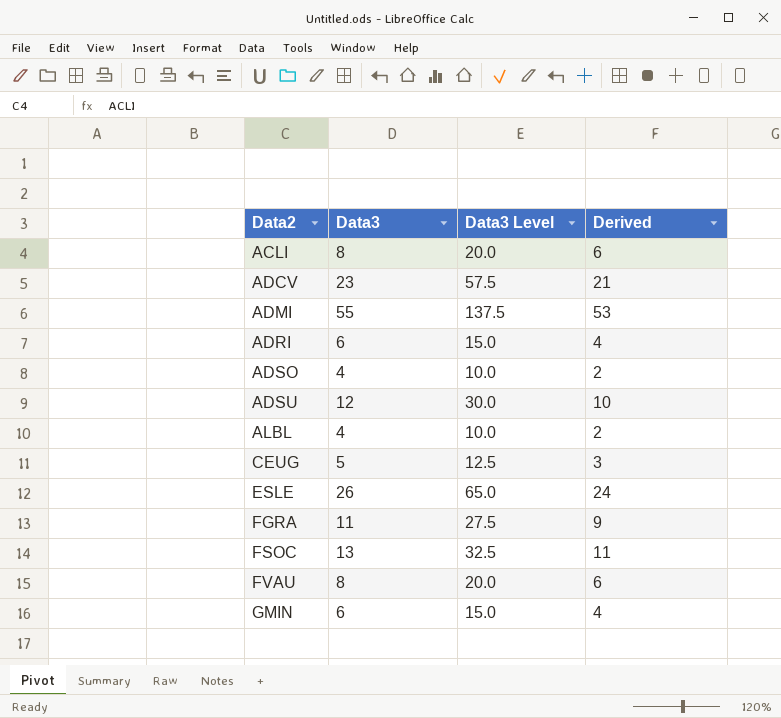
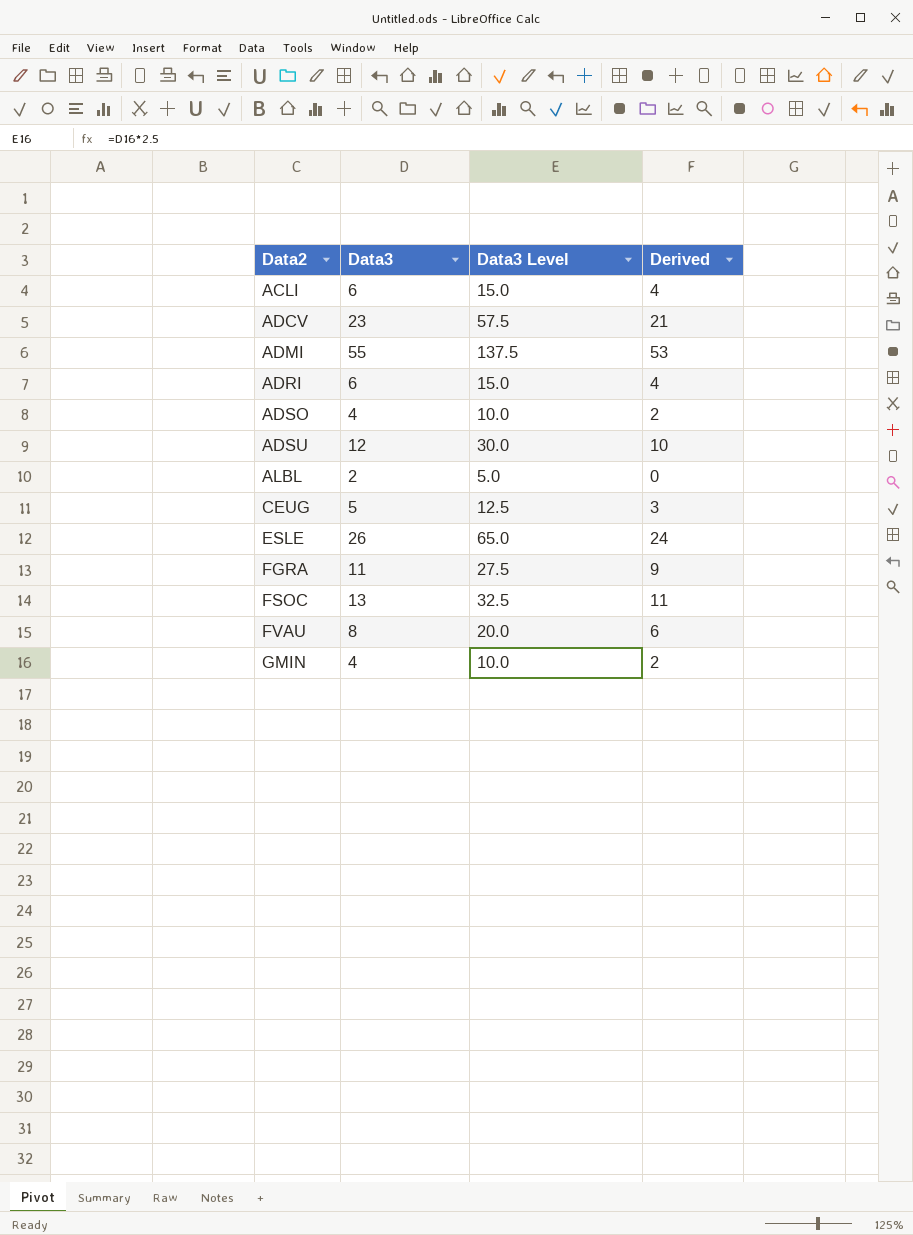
ACLI | Data3: 8 -> 6
ACLI | Data3 Level: 20.0 -> 15.0
ACLI | Derived: 6 -> 4
ALBL | Data3: 4 -> 2
ALBL | Data3 Level: 10.0 -> 5.0
ALBL | Derived: 2 -> 0
GMIN | Data3: 6 -> 4
GMIN | Data3 Level: 15.0 -> 10.0
GMIN | Derived: 4 -> 2

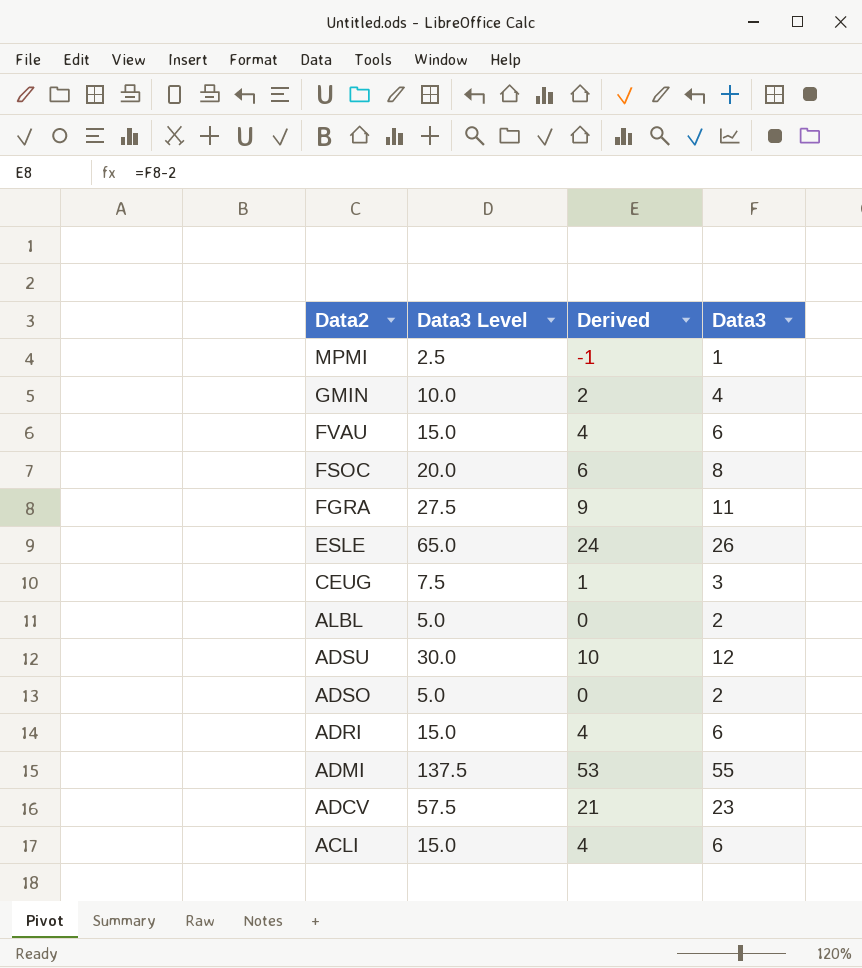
row order: Data2 ascending -> Data2 descending
column Data3 | position: 2 -> 4
row MPMI: none -> 2.5 | -1 | 1
FVAU | Data3 Level: 20.0 -> 15.0
FVAU | Derived: 6 -> 4
FVAU | Data3: 8 -> 6
FSOC | Data3 Level: 32.5 -> 20.0
FSOC | Derived: 11 -> 6
FSOC | Data3: 13 -> 8
CEUG | Data3 Level: 12.5 -> 7.5
CEUG | Derived: 3 -> 1
CEUG | Data3: 5 -> 3
ADSO | Data3 Level: 10.0 -> 5.0
ADSO | Derived: 2 -> 0
ADSO | Data3: 4 -> 2

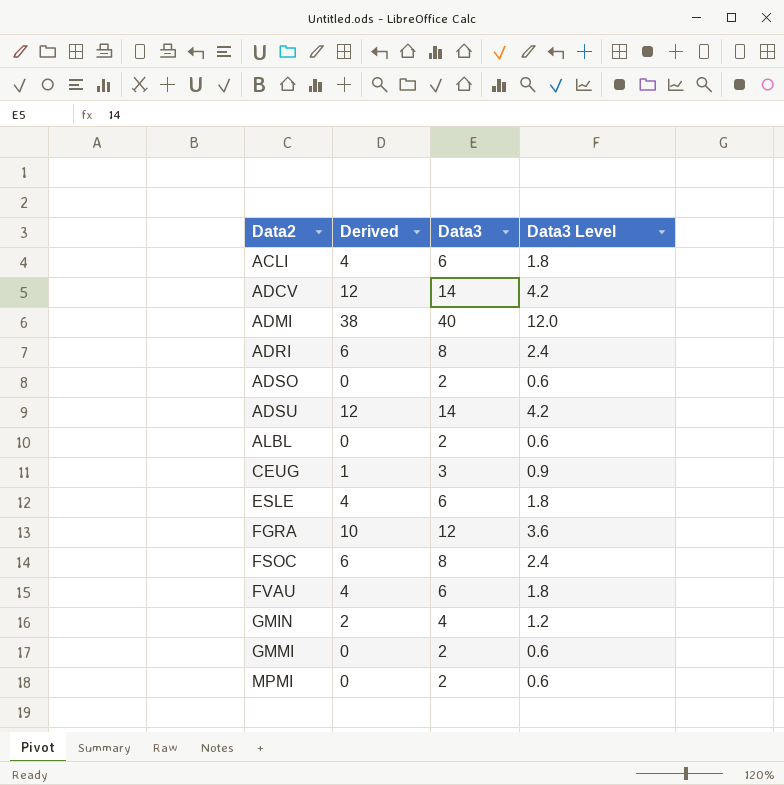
row order: Data2 descending -> Data2 ascending
column Data3 Level | formula: [Data3] * 2.5 -> [Data3] * 0.3
column Data3 Level | position: 2 -> 4
ADCV | Derived: 21 -> 12
ADCV | Data3: 23 -> 14
ADMI | Derived: 53 -> 38
ADMI | Data3: 55 -> 40
ADRI | Derived: 4 -> 6
ADRI | Data3: 6 -> 8
ADSU | Derived: 10 -> 12
ADSU | Data3: 12 -> 14
ESLE | Derived: 24 -> 4
ESLE | Data3: 26 -> 6
FGRA | Derived: 9 -> 10
FGRA | Data3: 11 -> 12
row GMMI: none -> 0 | 2 | 0.6
MPMI | Derived: -1 -> 0
MPMI | Data3: 1 -> 2

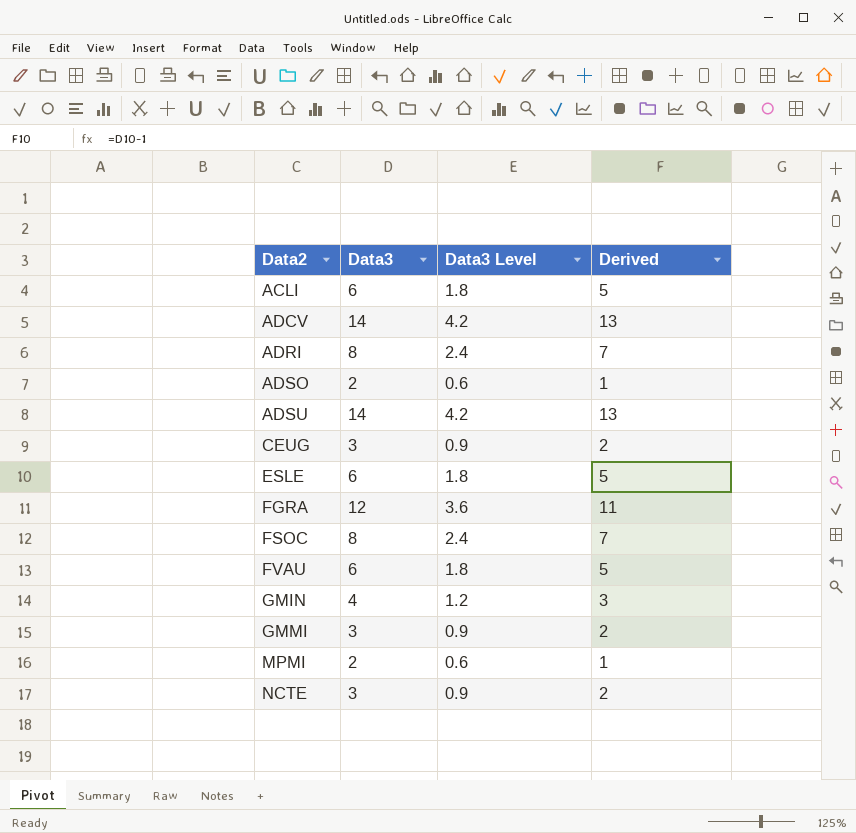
column Derived | formula: [Data3] - 2 -> [Data3] - 1
column Derived | position: 2 -> 4
row ADMI: 38 | 40 | 12.0 -> none
row ALBL: 0 | 2 | 0.6 -> none
GMMI | Data3: 2 -> 3
GMMI | Data3 Level: 0.6 -> 0.9
row NCTE: none -> 3 | 0.9 | 2

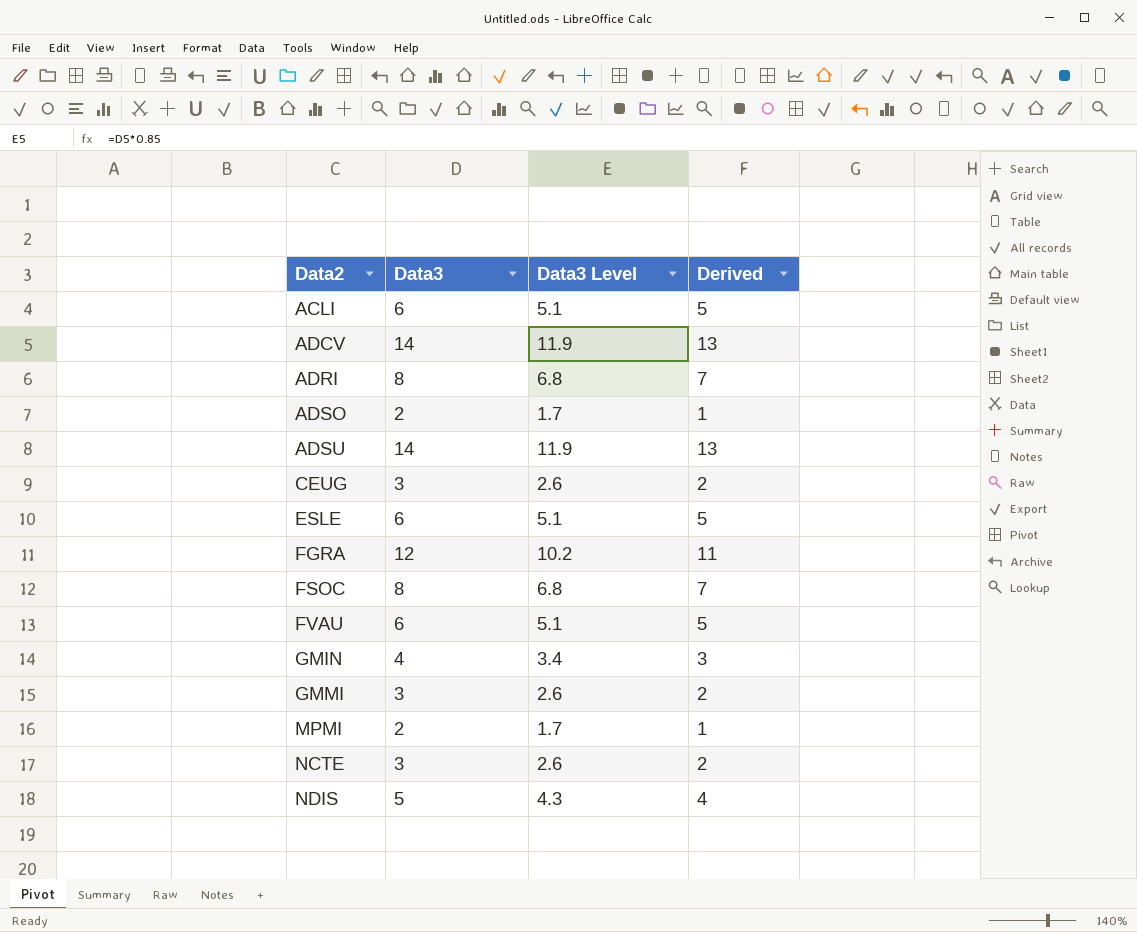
column Data3 Level | formula: [Data3] * 0.3 -> [Data3] * 0.85
row NDIS: none -> 5 | 4.3 | 4

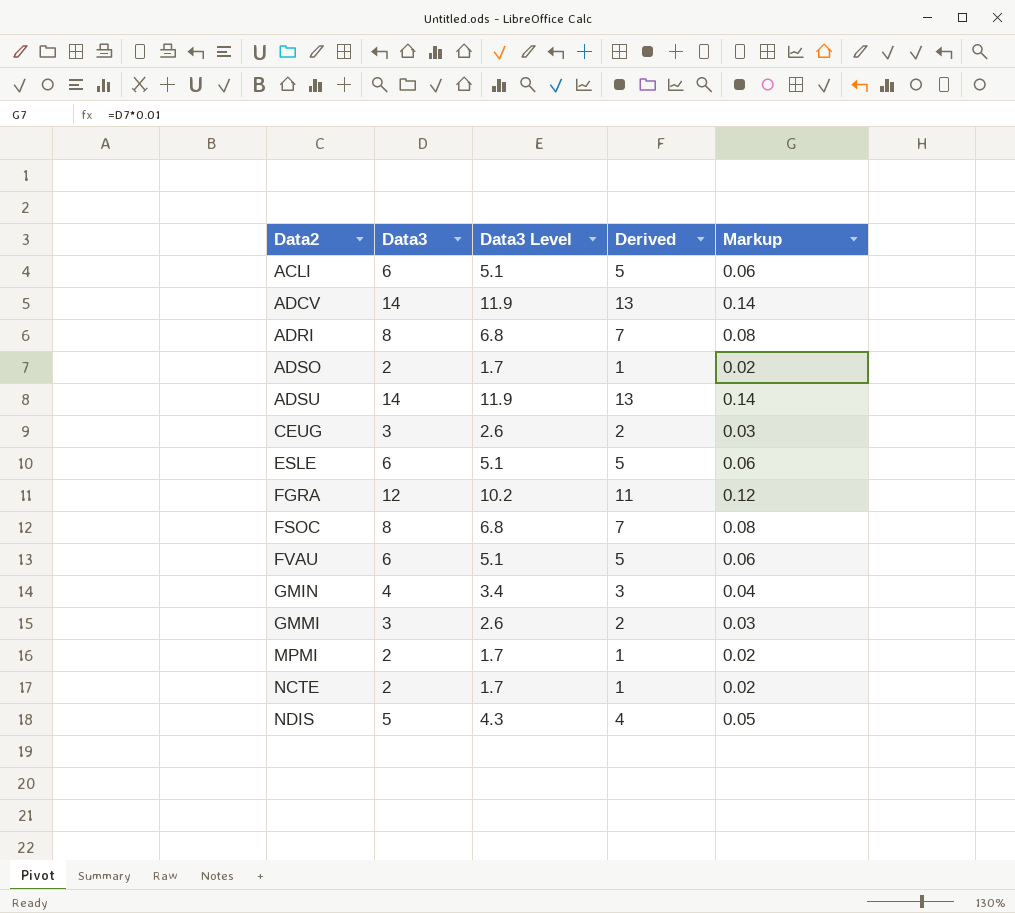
column Markup | formula: none -> [Data3] * 0.01
NCTE | Data3: 3 -> 2
NCTE | Data3 Level: 2.6 -> 1.7
NCTE | Derived: 2 -> 1

